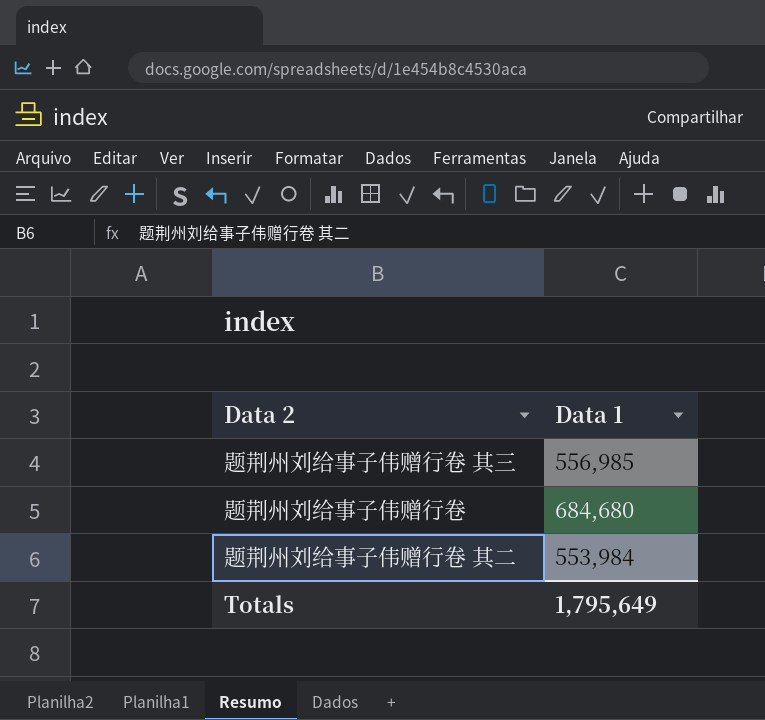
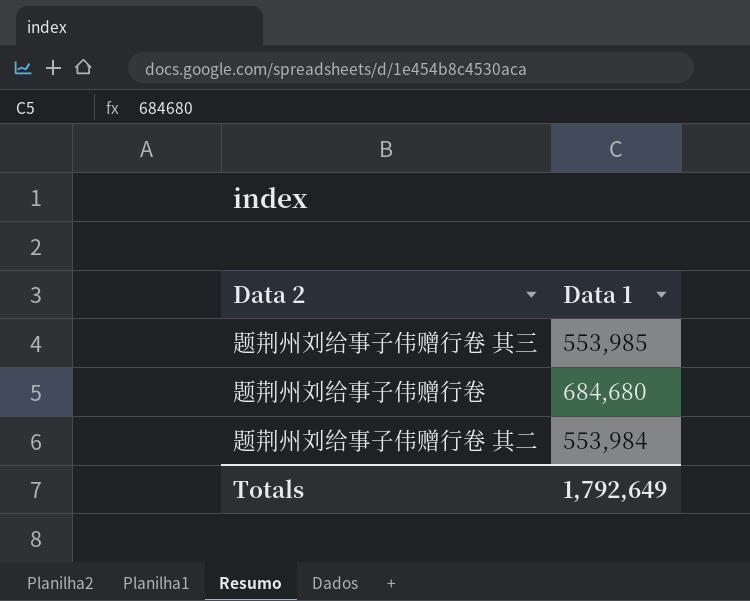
题荆州刘给事子伟赠行卷 其三 | Data 1: 556,985 -> 553,985
Totals | Data 1: 1,795,649 -> 1,792,649

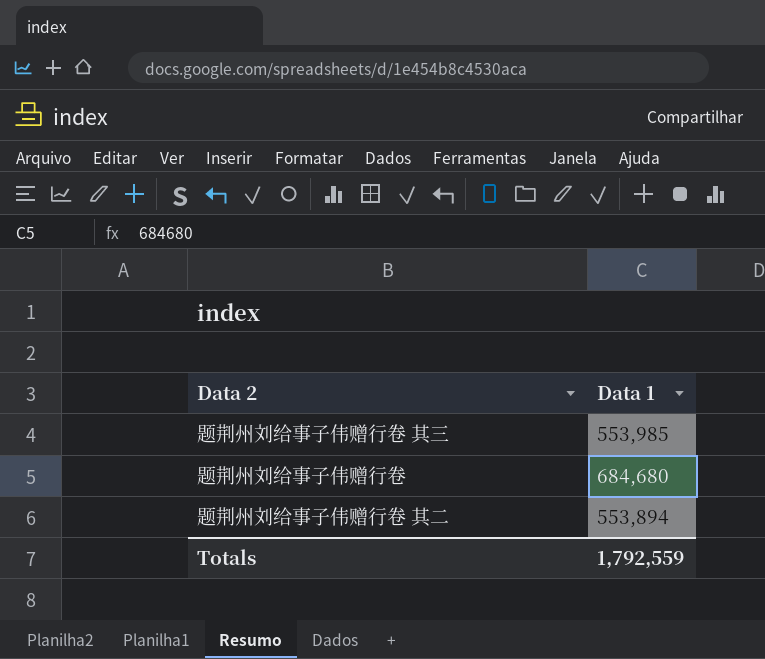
题荆州刘给事子伟赠行卷 其二 | Data 1: 553,984 -> 553,894
Totals | Data 1: 1,792,649 -> 1,792,559

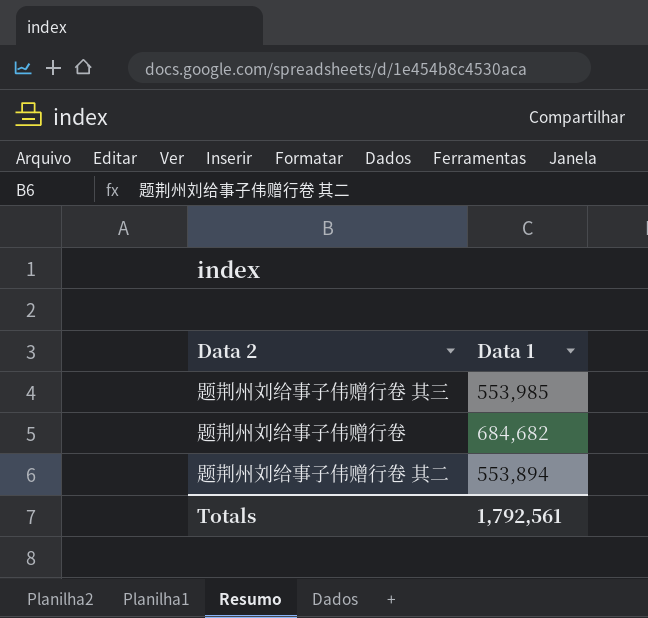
题荆州刘给事子伟赠行卷 | Data 1: 684,680 -> 684,682
Totals | Data 1: 1,792,559 -> 1,792,561

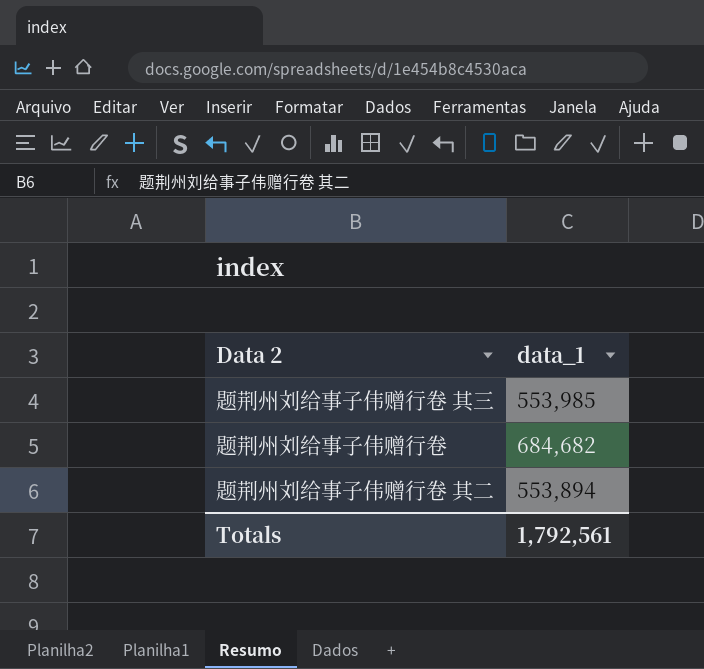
column name: Data 1 -> data_1

